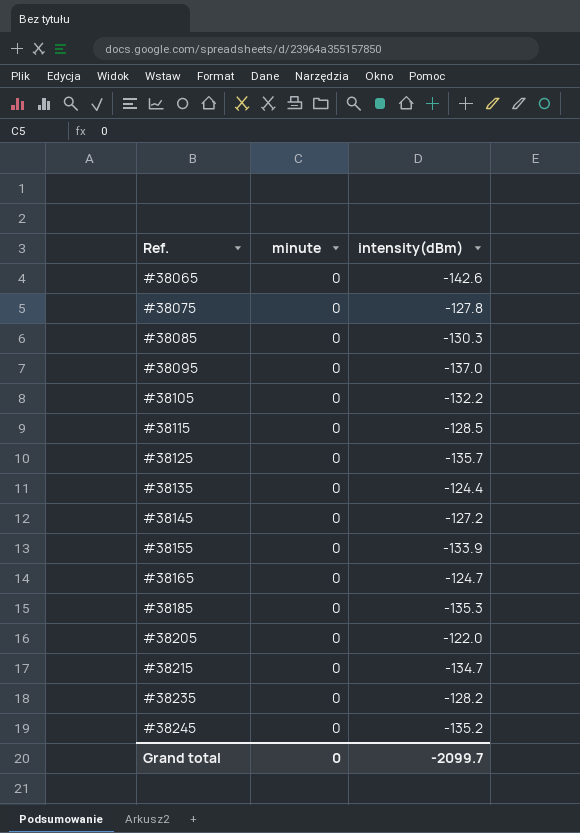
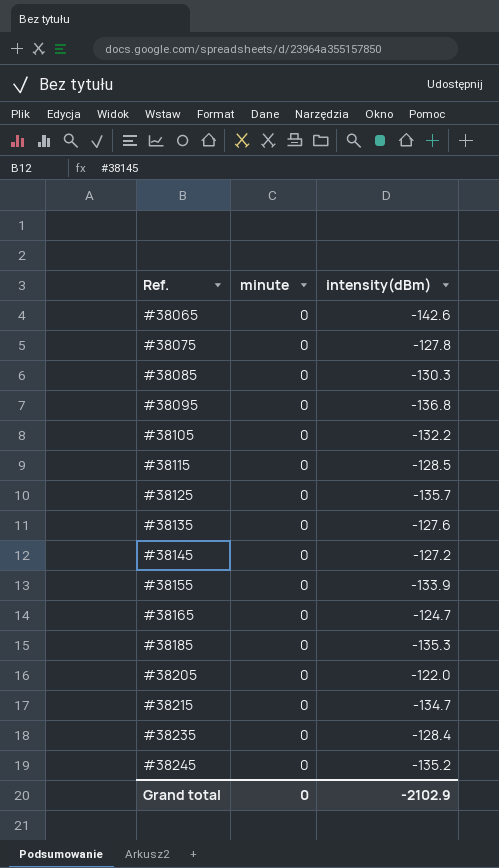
#38095 | intensity(dBm): -137.0 -> -136.8
#38135 | intensity(dBm): -124.4 -> -127.6
#38235 | intensity(dBm): -128.2 -> -128.4
Grand total | intensity(dBm): -2099.7 -> -2102.9

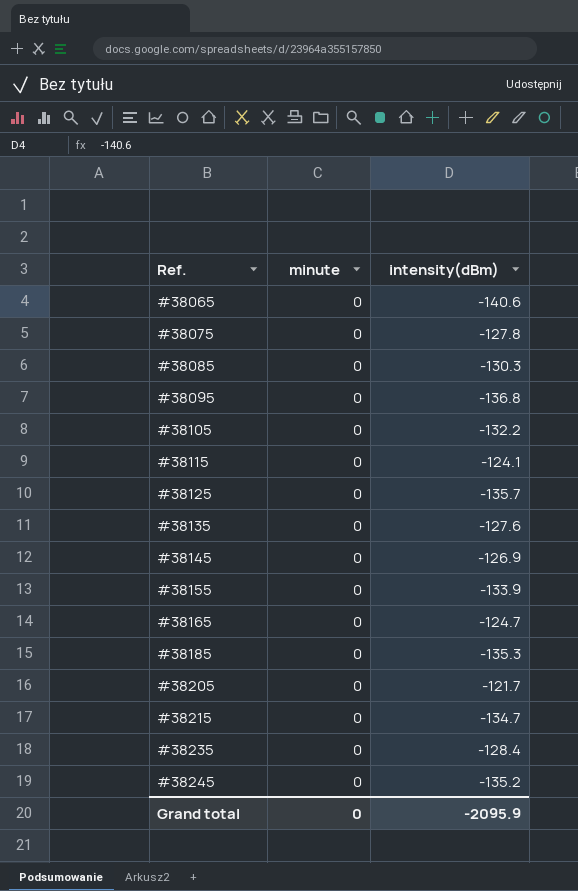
#38065 | intensity(dBm): -142.6 -> -140.6
#38115 | intensity(dBm): -128.5 -> -124.1
#38145 | intensity(dBm): -127.2 -> -126.9
#38205 | intensity(dBm): -122.0 -> -121.7
Grand total | intensity(dBm): -2102.9 -> -2095.9

